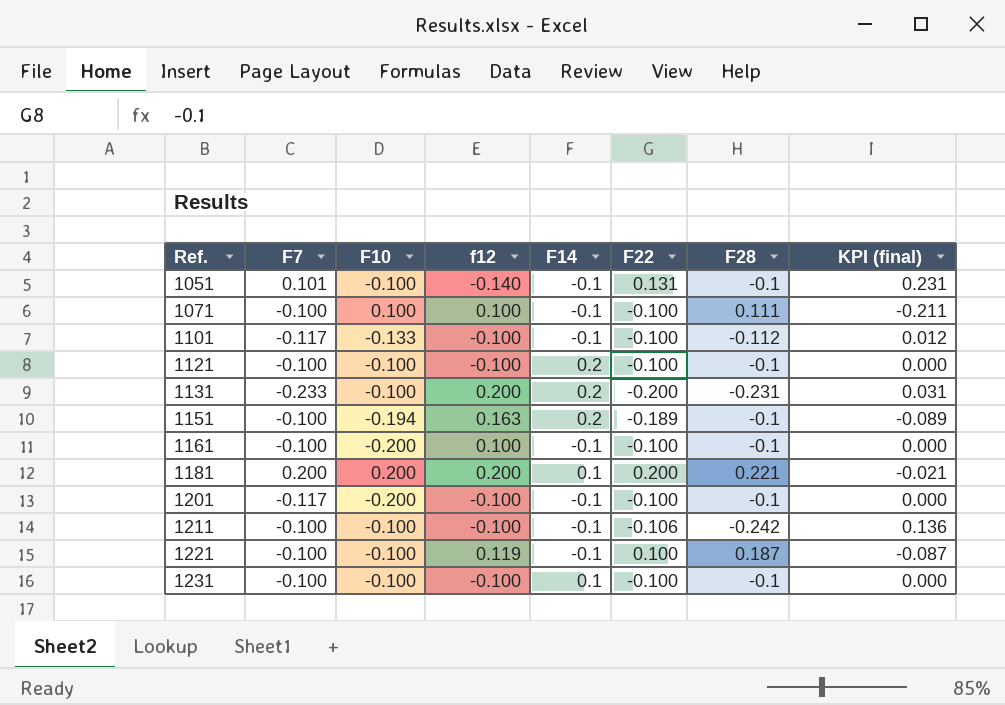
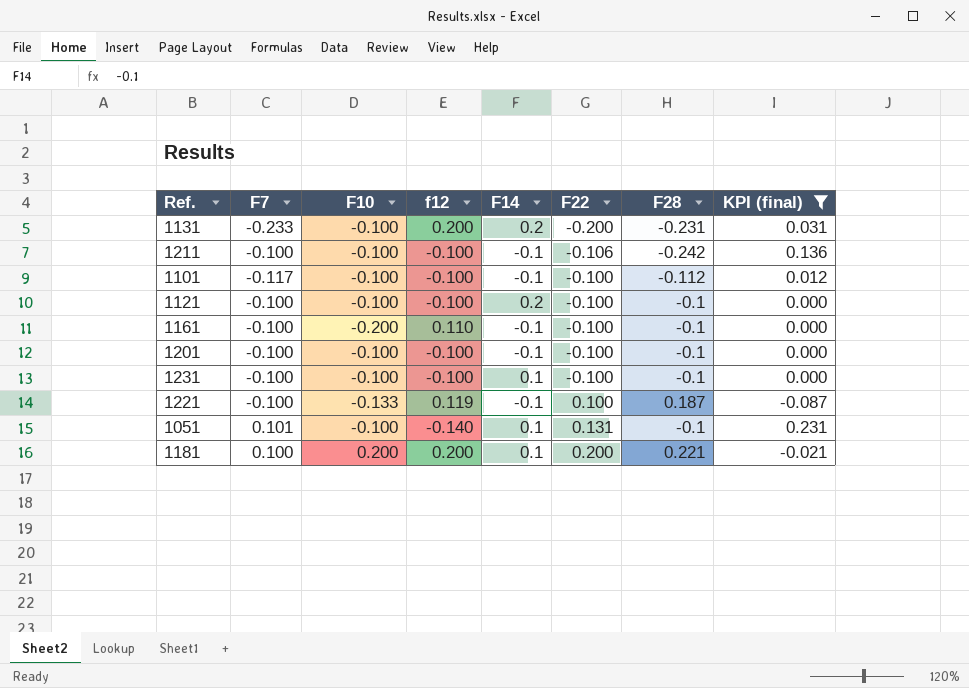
filter: none -> KPI (final) >= -0.087
row order: Ref. ascending -> F22 ascending
1101 | F10: -0.133 -> -0.100
1161 | f12: 0.100 -> 0.110
1201 | F7: -0.117 -> -0.100
1201 | F10: -0.200 -> -0.100
1221 | F10: -0.100 -> -0.133
1051 | F14: -0.1 -> 0.1
1181 | F7: 0.200 -> 0.100

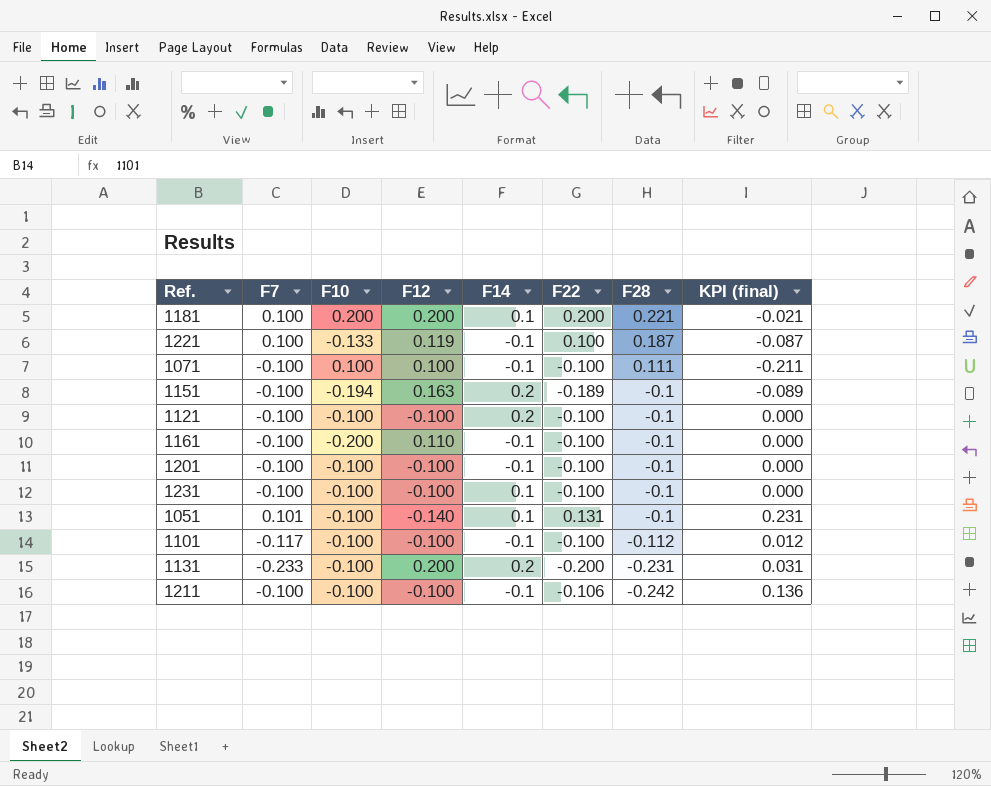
filter: KPI (final) >= -0.087 -> none
row order: F22 ascending -> F28 descending
column name: f12 -> F12
1221 | F7: -0.100 -> 0.100

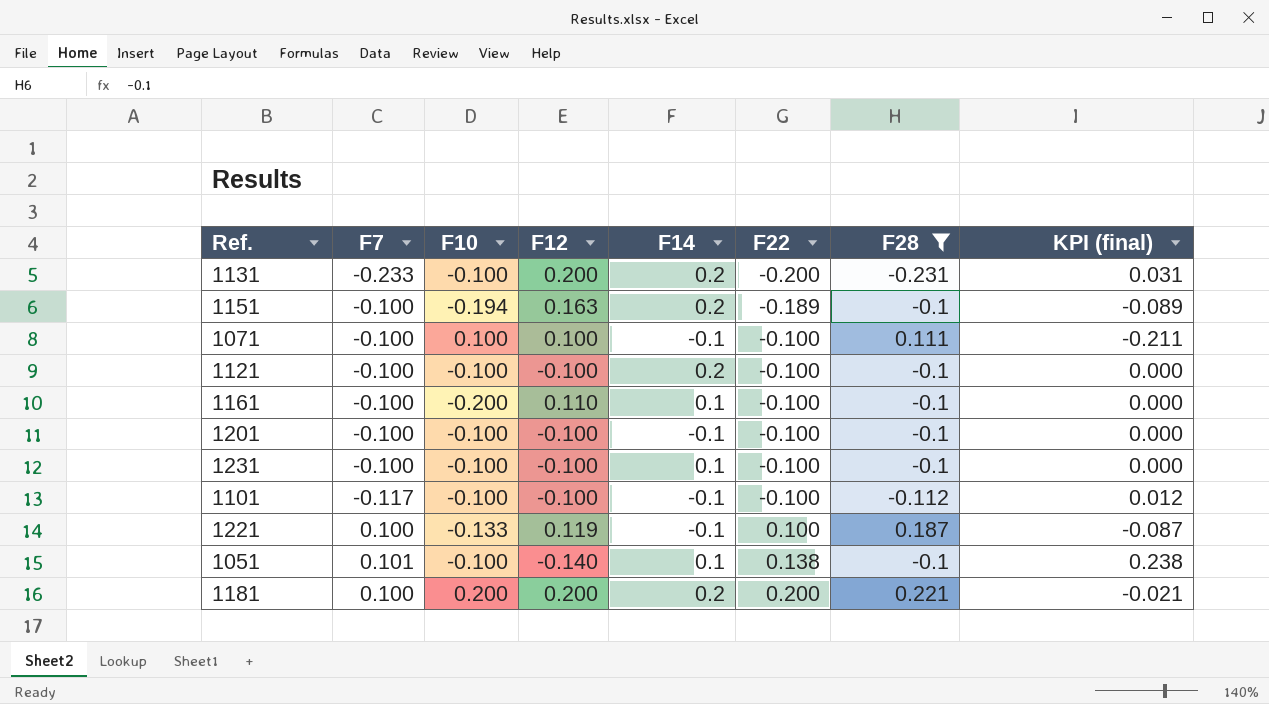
filter: none -> F28 != -0.242
row order: F28 descending -> F22 ascending
1161 | F14: -0.1 -> 0.1
1051 | F22: 0.131 -> 0.138
1051 | KPI (final): 0.231 -> 0.238
1181 | F14: 0.1 -> 0.2

